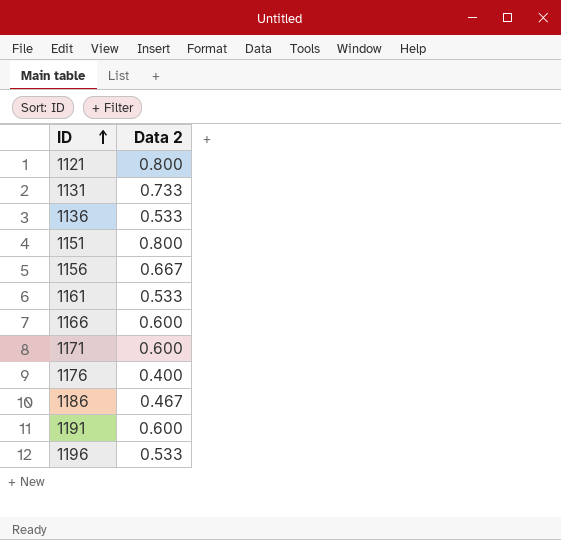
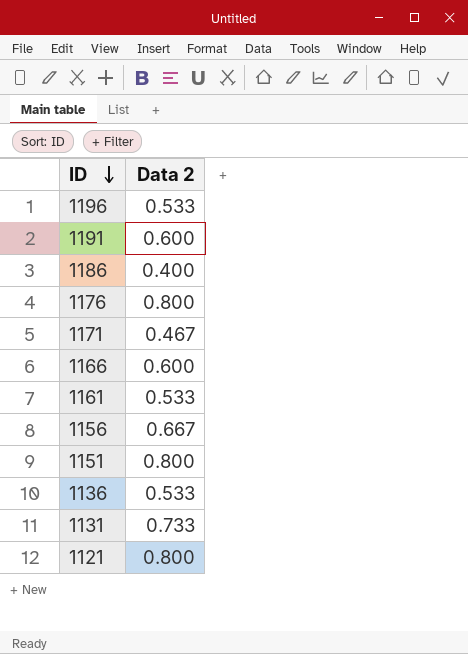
row order: ID ascending -> ID descending
1186 | Data 2: 0.467 -> 0.400
1176 | Data 2: 0.400 -> 0.800
1171 | Data 2: 0.600 -> 0.467

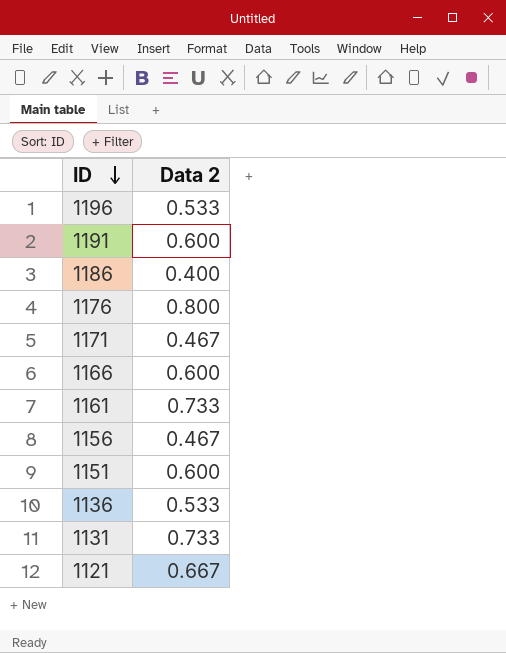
1161 | Data 2: 0.533 -> 0.733
1156 | Data 2: 0.667 -> 0.467
1151 | Data 2: 0.800 -> 0.600
1121 | Data 2: 0.800 -> 0.667

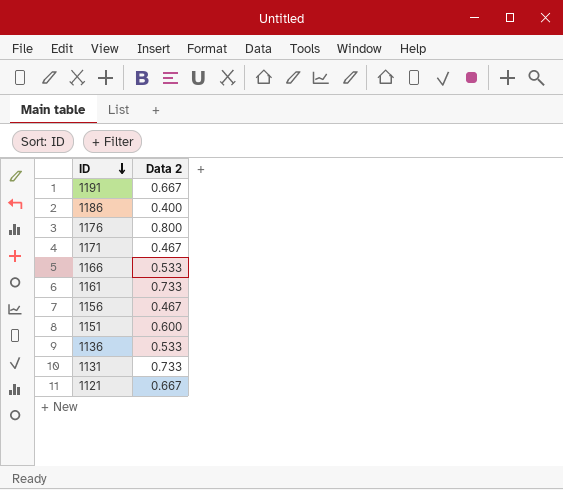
row 1196: 0.533 -> none
1191 | Data 2: 0.600 -> 0.667
1166 | Data 2: 0.600 -> 0.533

